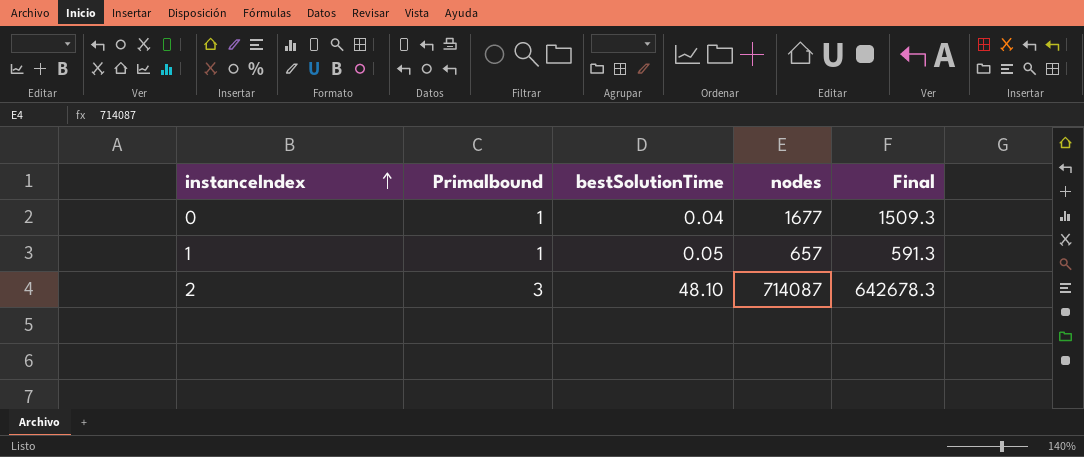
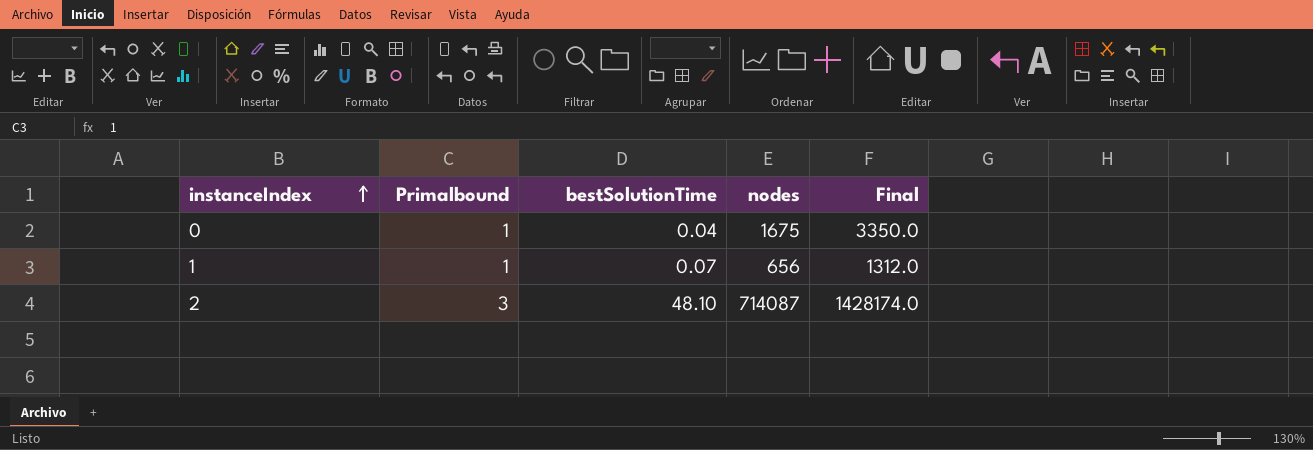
column Final | formula: [nodes] * 0.9 -> [nodes] * 2
0 | nodes: 1677 -> 1675
1 | bestSolutionTime: 0.05 -> 0.07
1 | nodes: 657 -> 656

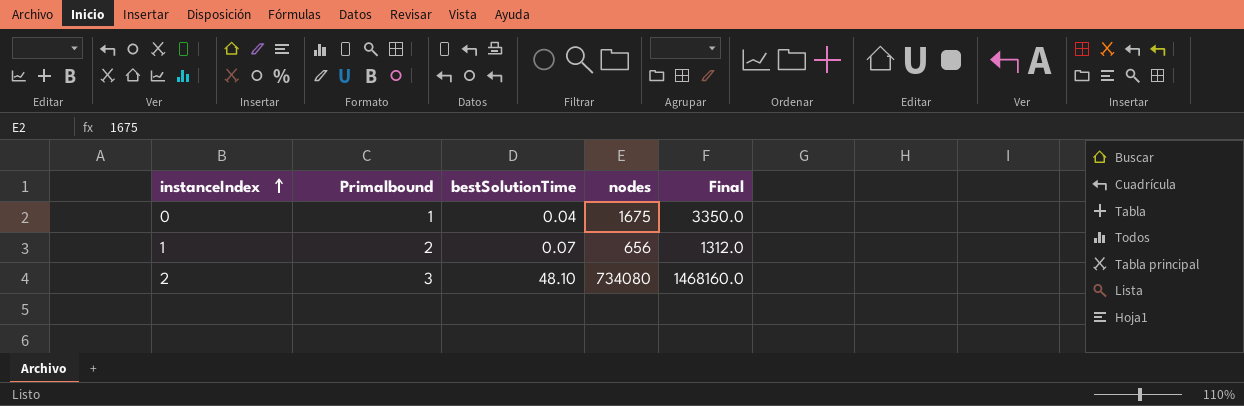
1 | Primalbound: 1 -> 2
2 | nodes: 714087 -> 734080
2 | Final: 1428174.0 -> 1468160.0

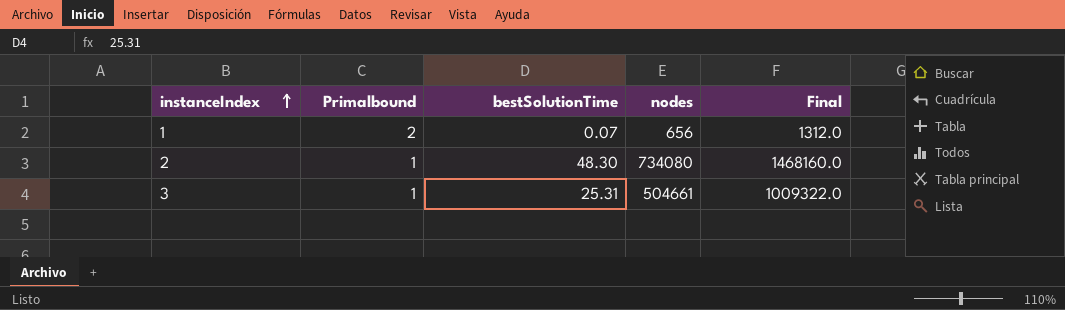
row 0: 1 | 0.04 | 1675 | 3350.0 -> none
2 | Primalbound: 3 -> 1
2 | bestSolutionTime: 48.10 -> 48.30
row 3: none -> 1 | 25.31 | 504661 | 1009322.0

